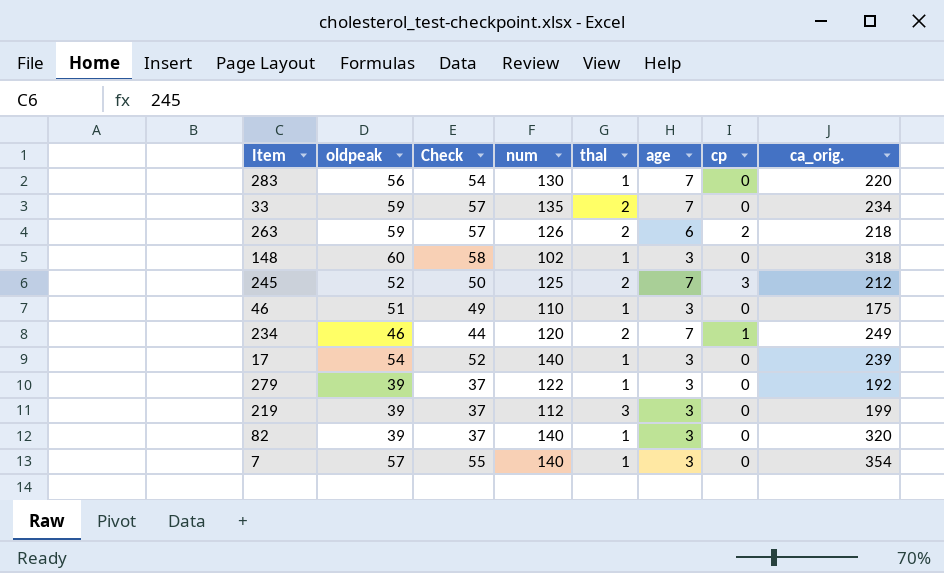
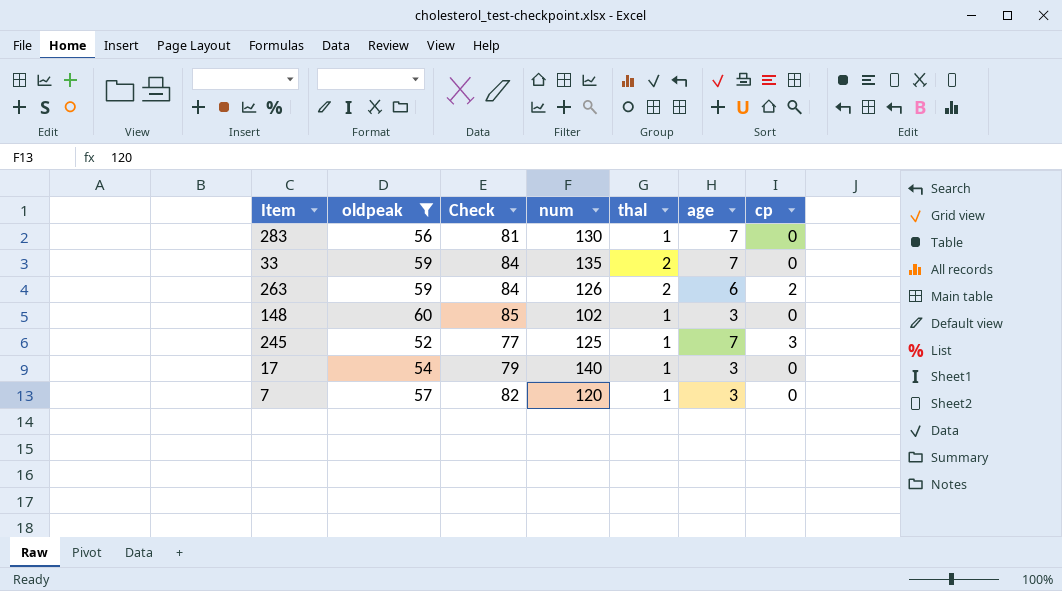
filter: none -> oldpeak >= 52
column ca_orig. | position: 8 -> none
column Check | formula: [oldpeak] - 2 -> [oldpeak] + 25
245 | thal: 2 -> 1
7 | num: 140 -> 120

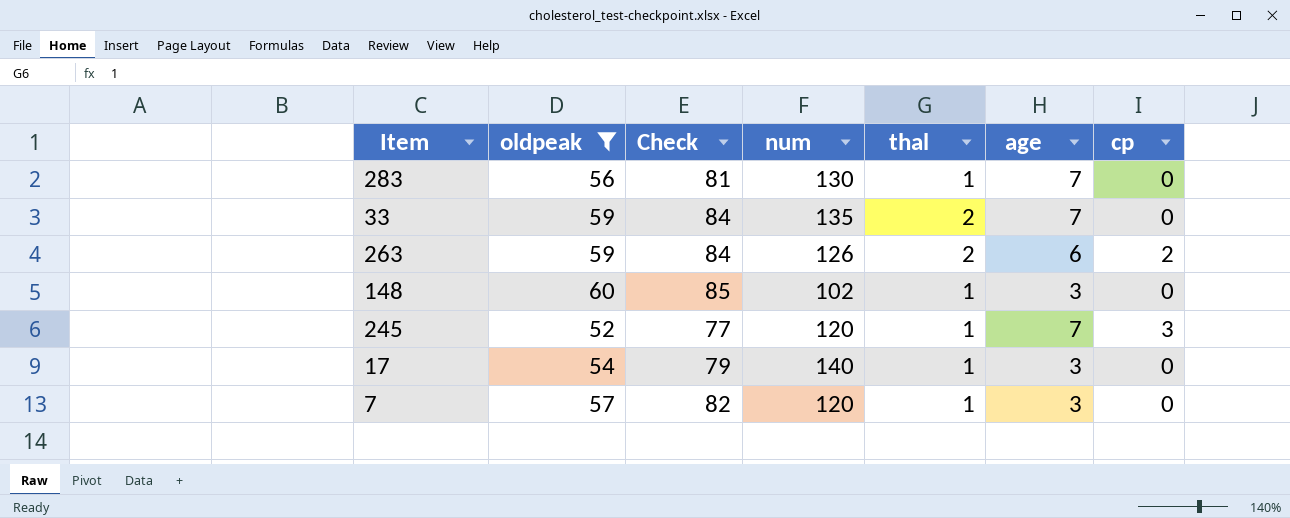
245 | num: 125 -> 120

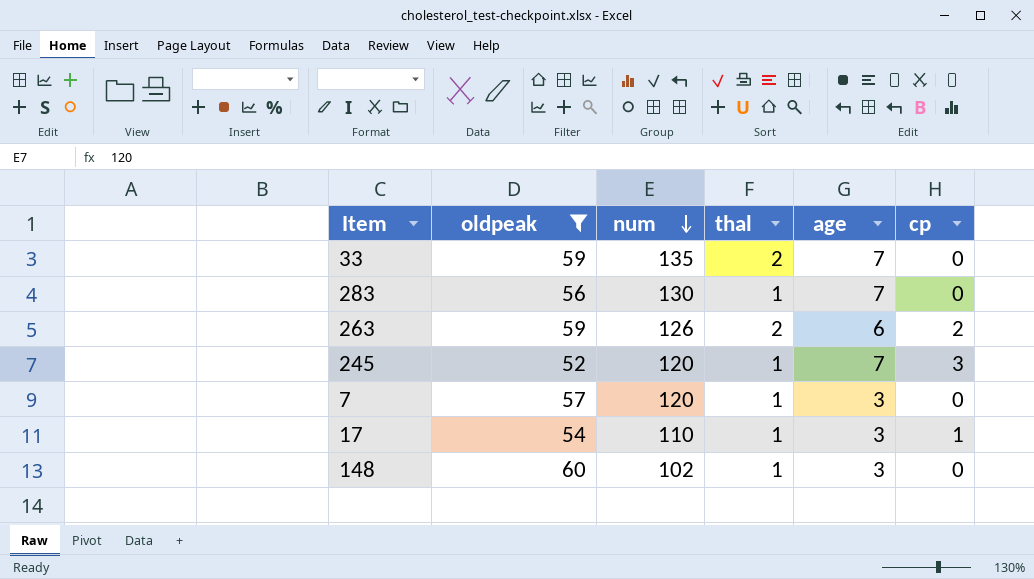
row order: none -> num descending
column Check | formula: [oldpeak] + 25 -> none
17 | num: 140 -> 110
17 | cp: 0 -> 1

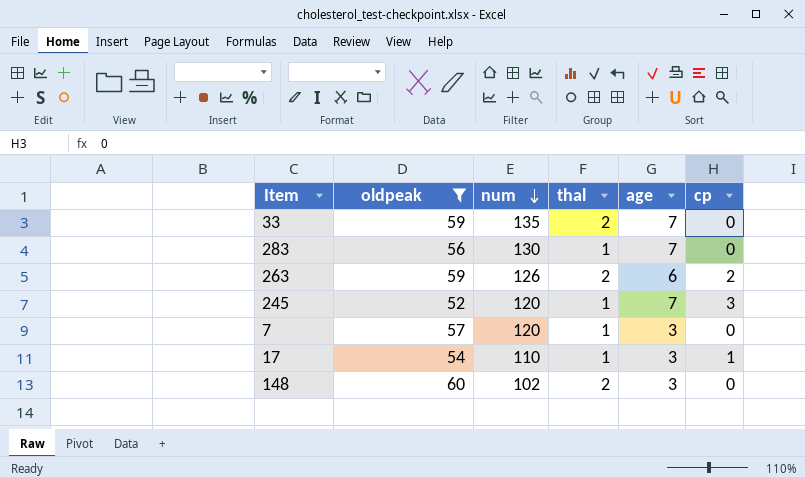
148 | thal: 1 -> 2

